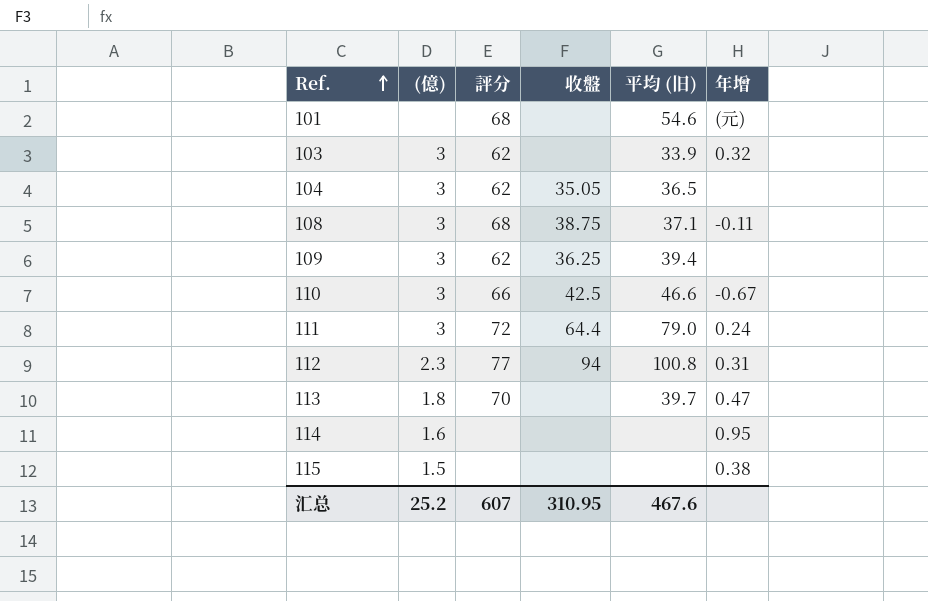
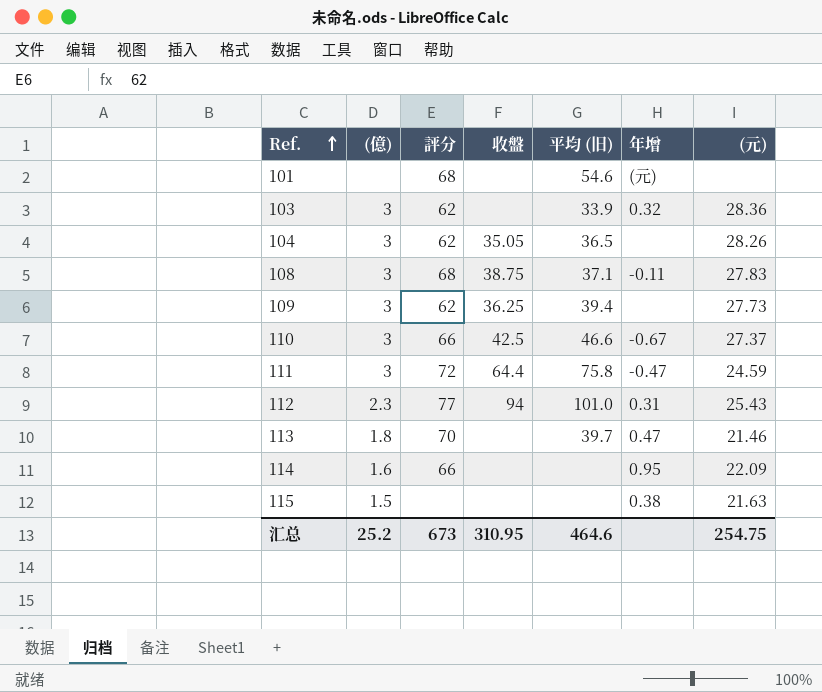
column (元) | position: none -> 7
111 | 平均 (旧): 79.0 -> 75.8
111 | 年增: 0.24 -> -0.47
112 | 平均 (旧): 100.8 -> 101.0
114 | 評分: none -> 66
汇总 | 評分: 607 -> 673
汇总 | 平均 (旧): 467.6 -> 464.6

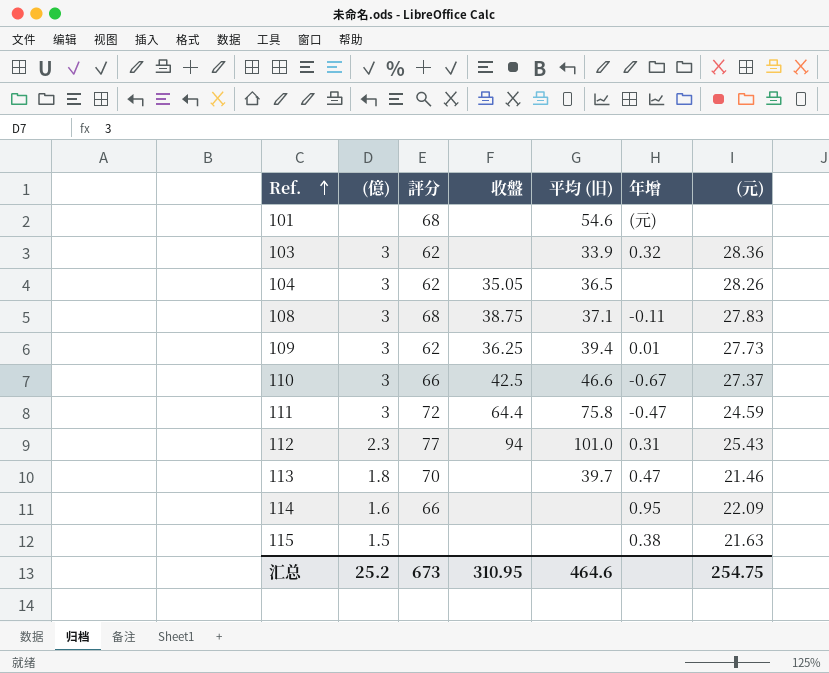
109 | 年增: none -> 0.01

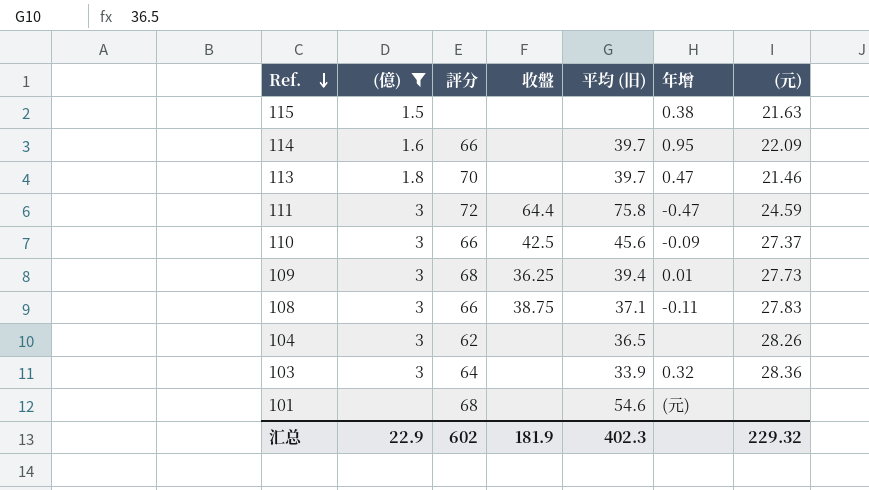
filter: none -> (億) != 2.3
row order: Ref. ascending -> Ref. descending
114 | 平均 (旧): none -> 39.7
110 | 平均 (旧): 46.6 -> 45.6
110 | 年增: -0.67 -> -0.09
109 | 評分: 62 -> 68
108 | 評分: 68 -> 66
104 | 收盤: 35.05 -> none
103 | 評分: 62 -> 64
汇总 | (億): 25.2 -> 22.9
汇总 | 評分: 673 -> 602
汇总 | 收盤: 310.95 -> 181.9
汇总 | 平均 (旧): 464.6 -> 402.3
汇总 | (元): 254.75 -> 229.32

